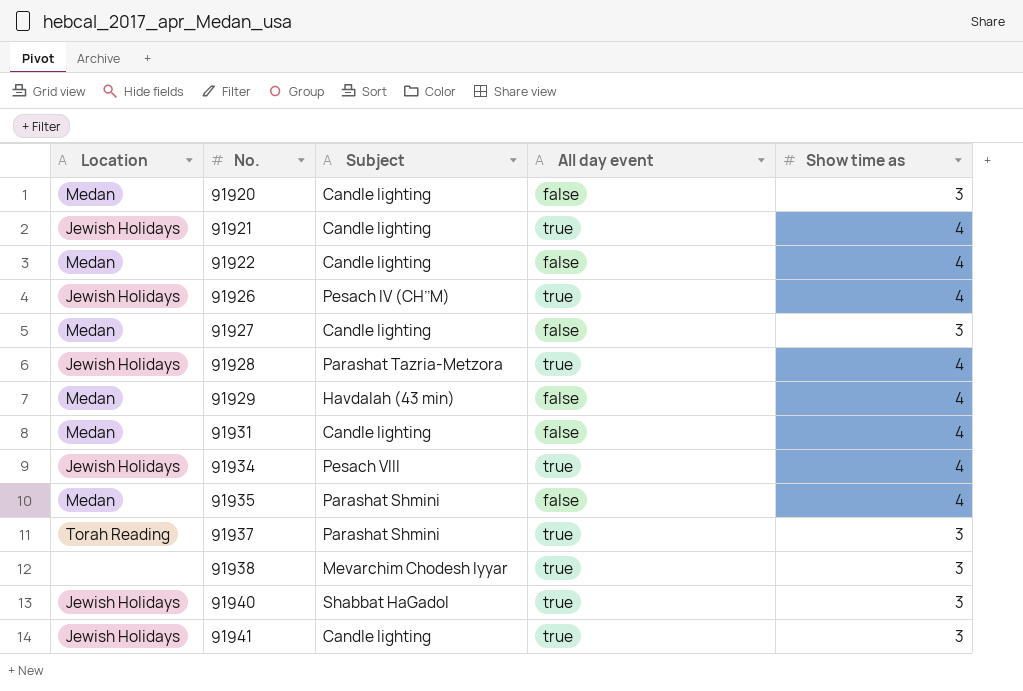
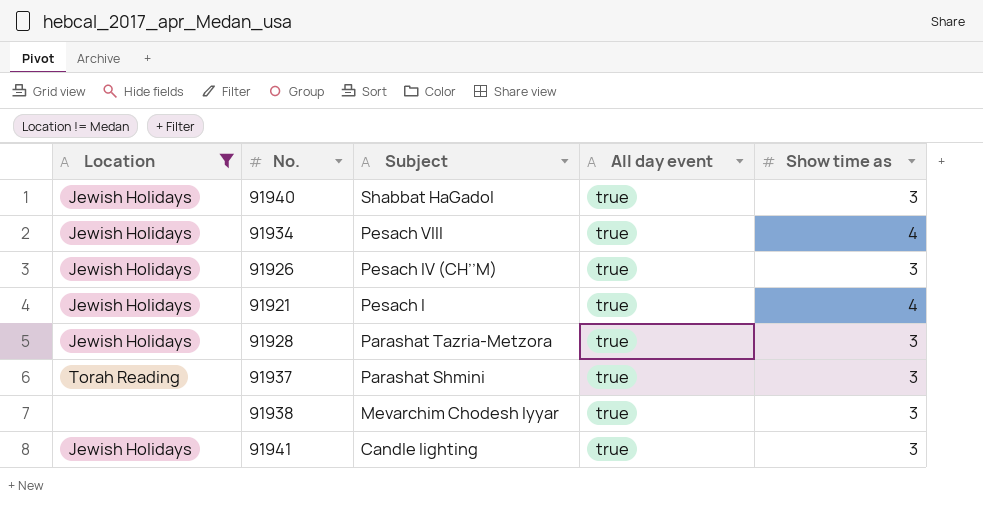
filter: none -> Location != Medan
row order: No. ascending -> Subject descending
91926 | Show time as: 4 -> 3
91921 | Subject: Candle lighting -> Pesach I
91928 | Show time as: 4 -> 3

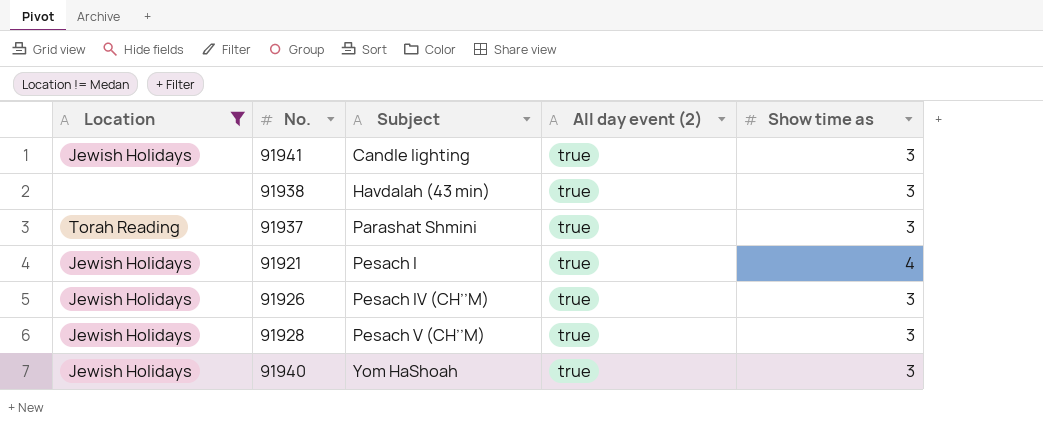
row order: Subject descending -> Subject ascending
column name: All day event -> All day event (2)
row 91934: Jewish Holidays | Pesach VIII | true | 4 -> none
91938 | Subject: Mevarchim Chodesh Iyyar -> Havdalah (43 min)
91928 | Subject: Parashat Tazria-Metzora -> Pesach V (CH’’M)
91940 | Subject: Shabbat HaGadol -> Yom HaShoah

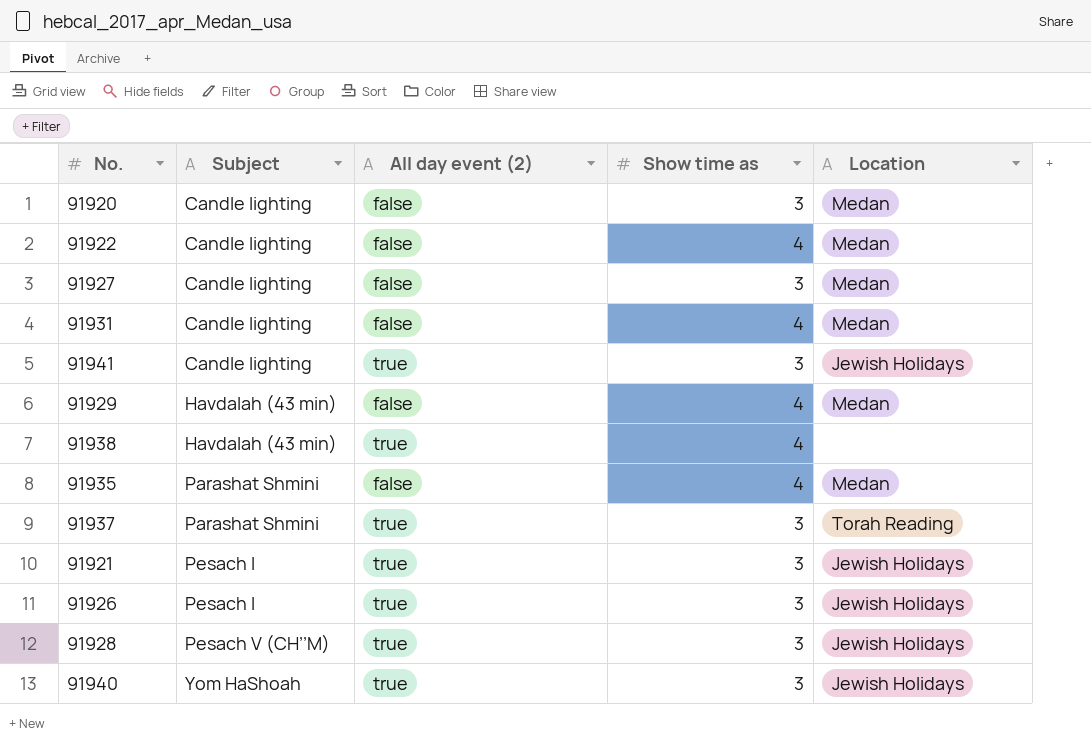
filter: Location != Medan -> none
column Location | position: 1 -> 5
91938 | Show time as: 3 -> 4
91921 | Show time as: 4 -> 3
91926 | Subject: Pesach IV (CH’’M) -> Pesach I

